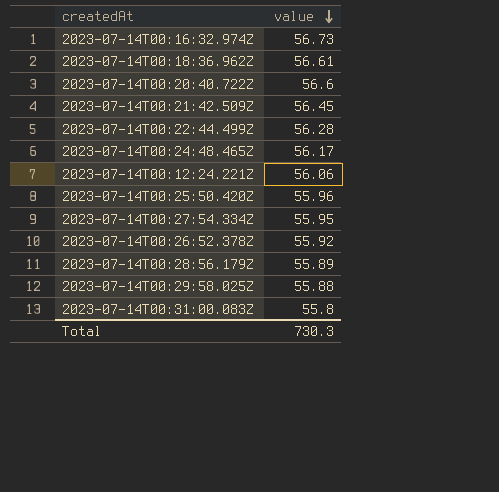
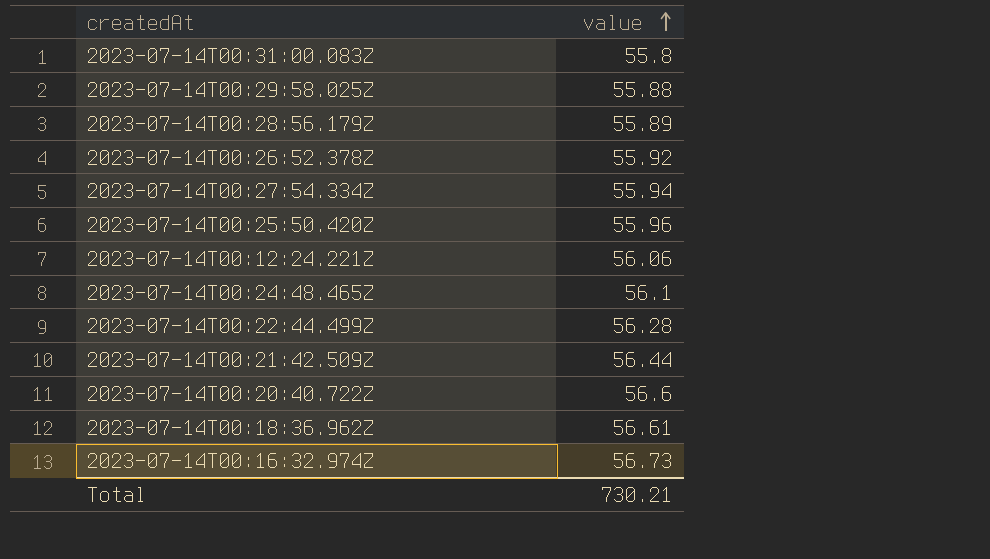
row order: value descending -> value ascending
2023-07-14T00:27:54.334Z | value: 55.95 -> 55.94
2023-07-14T00:24:48.465Z | value: 56.17 -> 56.1
2023-07-14T00:21:42.509Z | value: 56.45 -> 56.44
Total | value: 730.3 -> 730.21

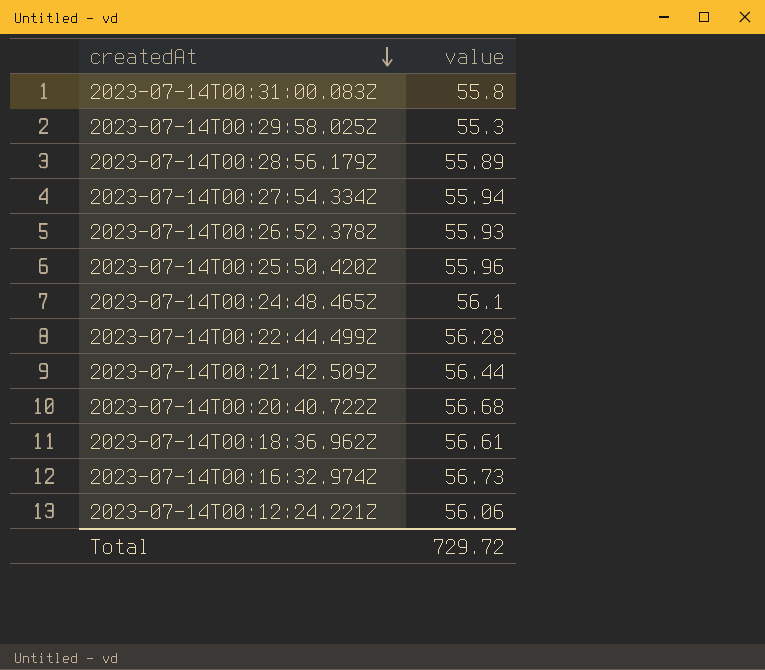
row order: value ascending -> createdAt descending
2023-07-14T00:29:58.025Z | value: 55.88 -> 55.3
2023-07-14T00:26:52.378Z | value: 55.92 -> 55.93
2023-07-14T00:20:40.722Z | value: 56.6 -> 56.68
Total | value: 730.21 -> 729.72

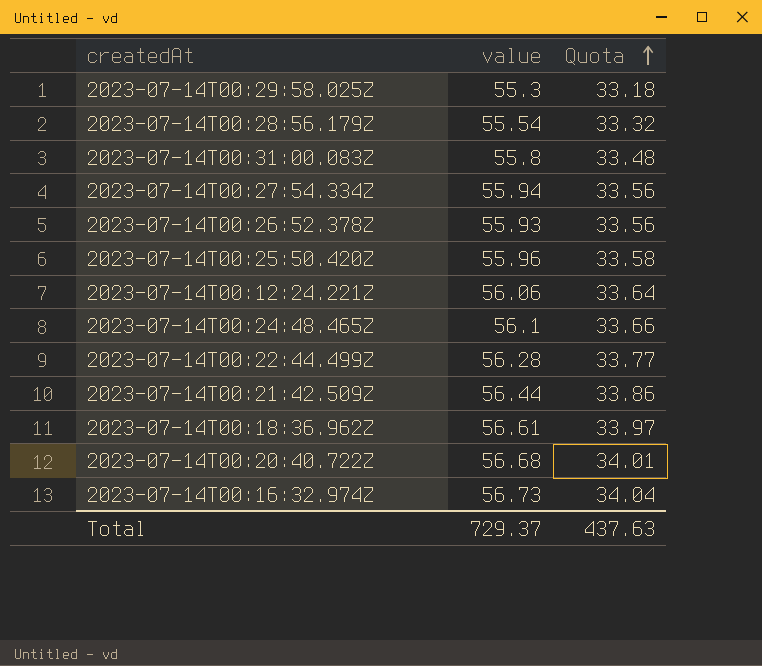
row order: createdAt descending -> Quota ascending
column Quota | formula: none -> [value] * 0.6
2023-07-14T00:28:56.179Z | value: 55.89 -> 55.54
Total | value: 729.72 -> 729.37

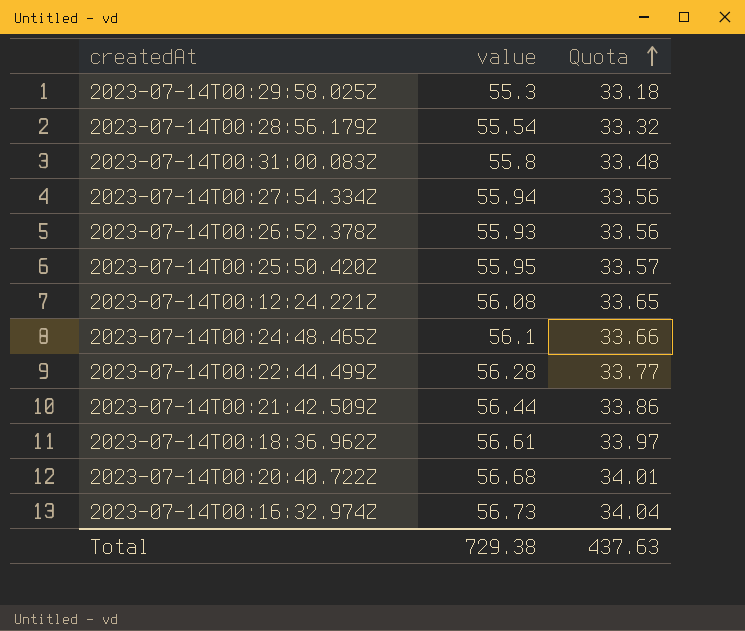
2023-07-14T00:25:50.420Z | value: 55.96 -> 55.95
2023-07-14T00:25:50.420Z | Quota: 33.58 -> 33.57
2023-07-14T00:12:24.221Z | value: 56.06 -> 56.08
2023-07-14T00:12:24.221Z | Quota: 33.64 -> 33.65
Total | value: 729.37 -> 729.38

